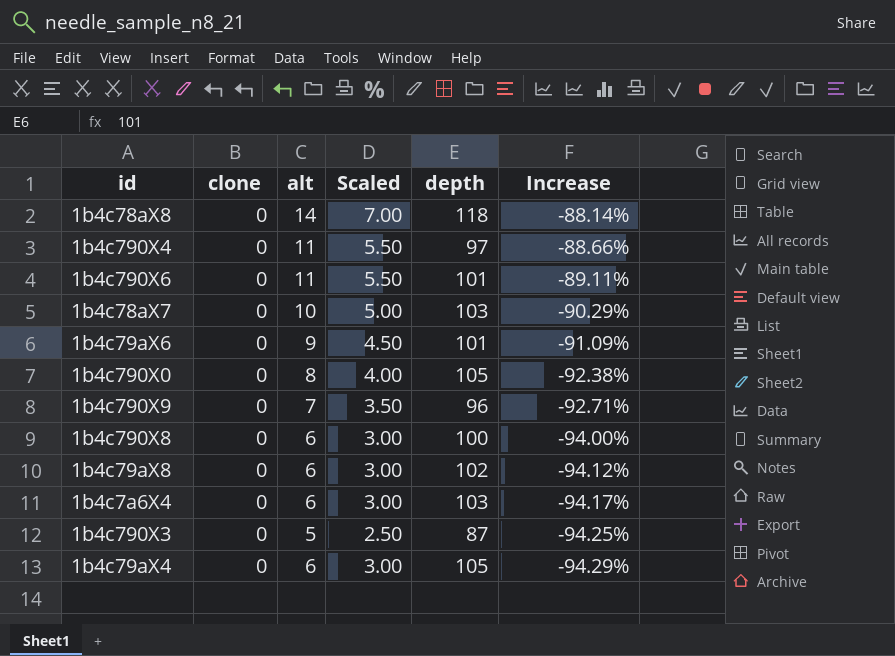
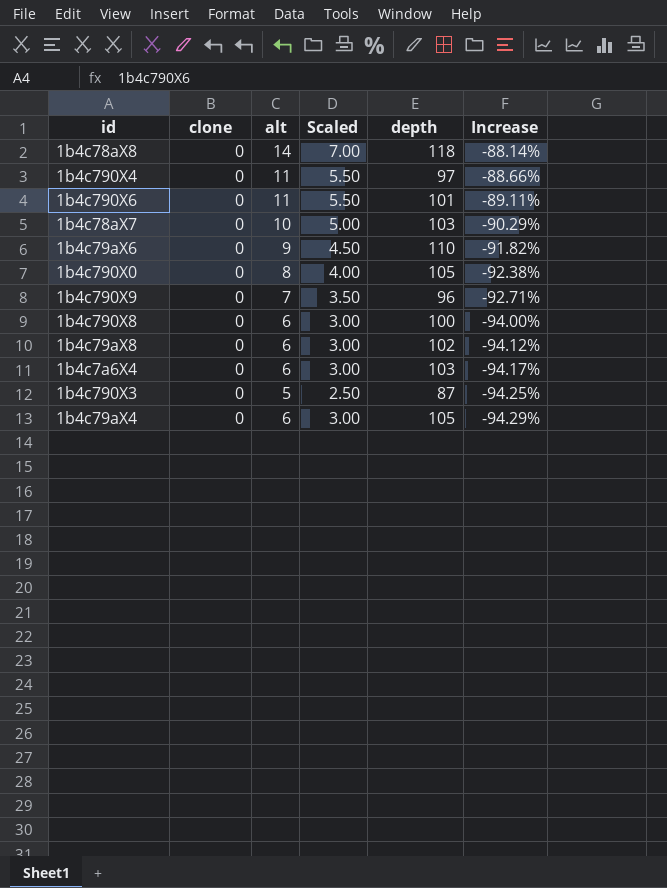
1b4c79aX6 | depth: 101 -> 110
1b4c79aX6 | Increase: -91.09% -> -91.82%

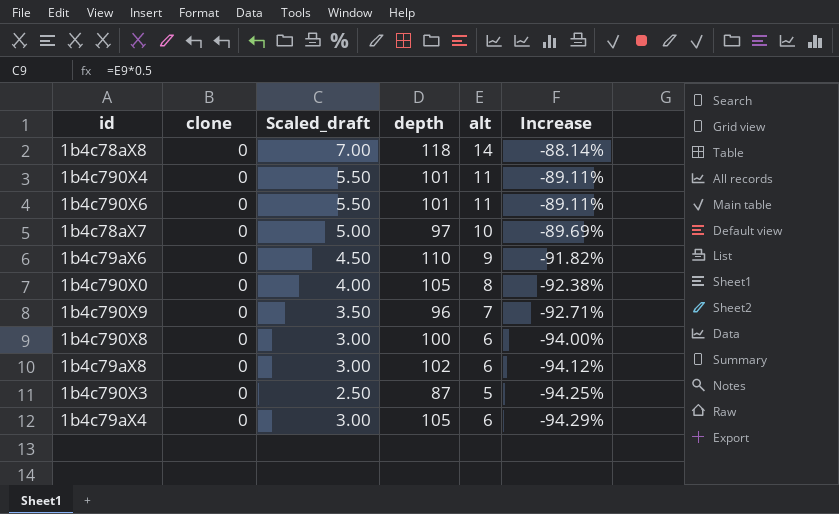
column name: Scaled -> Scaled_draft
column alt | position: 3 -> 5
row 1b4c7a6X4: 0 | 6 | 3.00 | 103 | -94.17% -> none
1b4c790X4 | depth: 97 -> 101
1b4c790X4 | Increase: -88.66% -> -89.11%
1b4c78aX7 | depth: 103 -> 97
1b4c78aX7 | Increase: -90.29% -> -89.69%

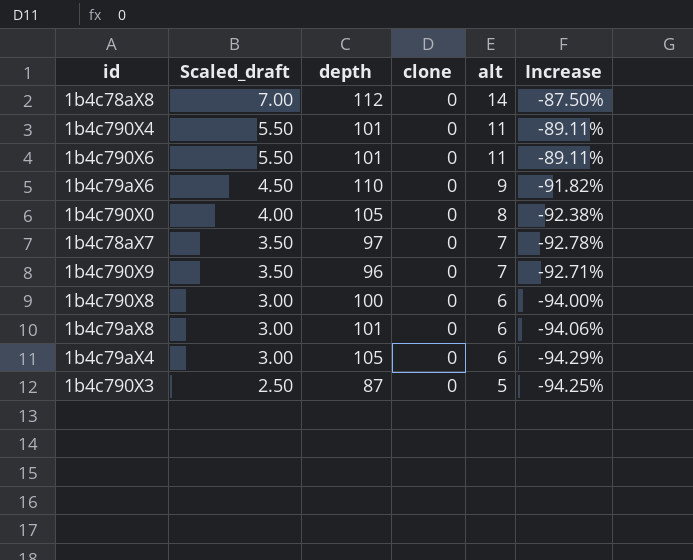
row order: Increase descending -> Scaled_draft descending
column clone | position: 2 -> 4
1b4c78aX8 | depth: 118 -> 112
1b4c78aX8 | Increase: -88.14% -> -87.50%
1b4c78aX7 | Scaled_draft: 5.00 -> 3.50
1b4c78aX7 | alt: 10 -> 7
1b4c78aX7 | Increase: -89.69% -> -92.78%
1b4c79aX8 | depth: 102 -> 101
1b4c79aX8 | Increase: -94.12% -> -94.06%

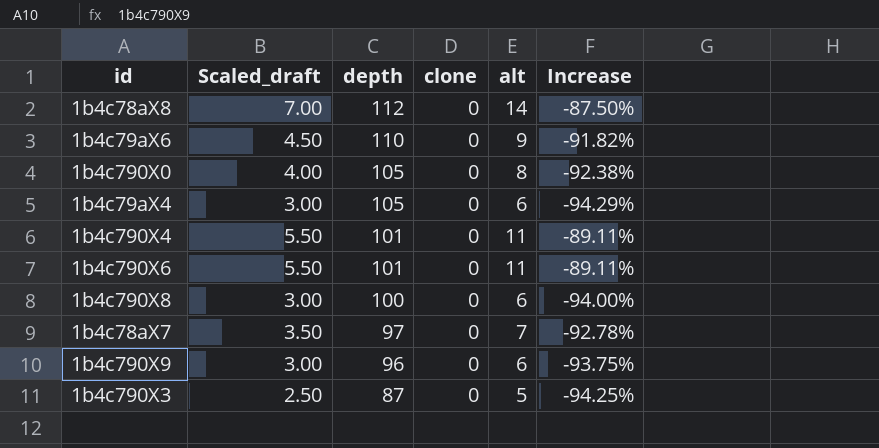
row order: Scaled_draft descending -> depth descending
row 1b4c79aX8: 3.00 | 101 | 0 | 6 | -94.06% -> none
1b4c790X9 | Scaled_draft: 3.50 -> 3.00
1b4c790X9 | alt: 7 -> 6
1b4c790X9 | Increase: -92.71% -> -93.75%

